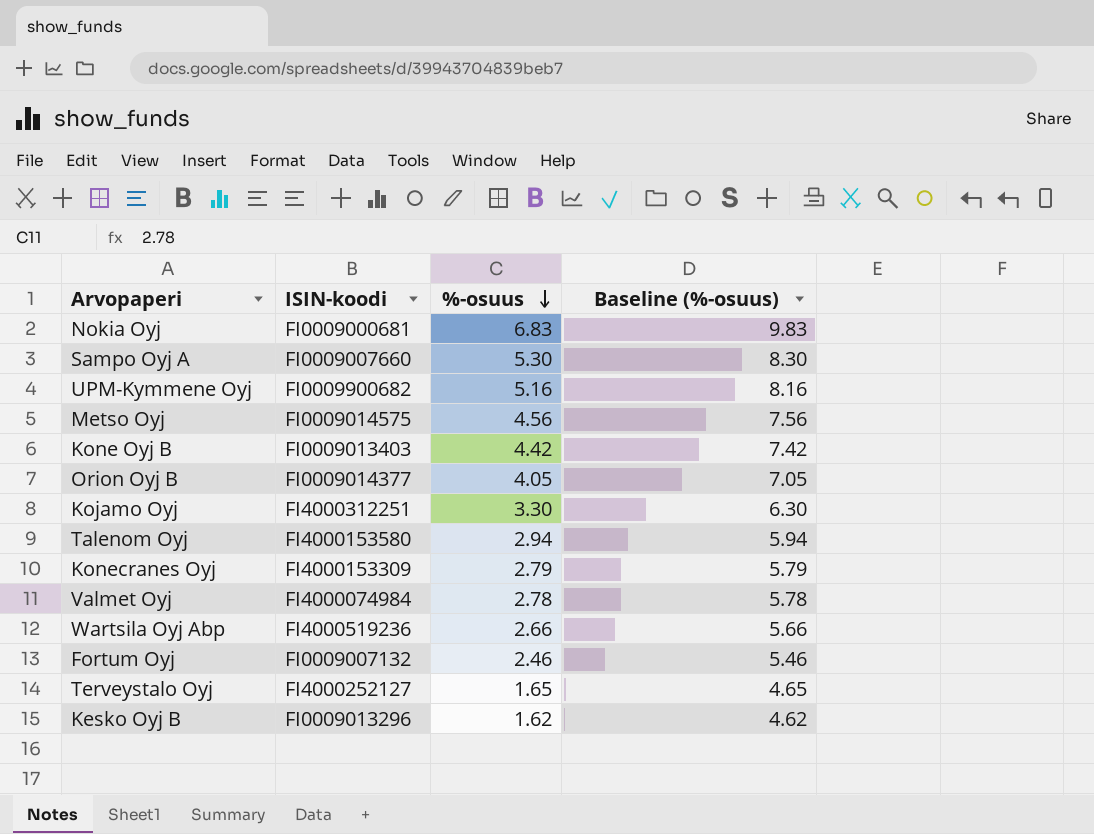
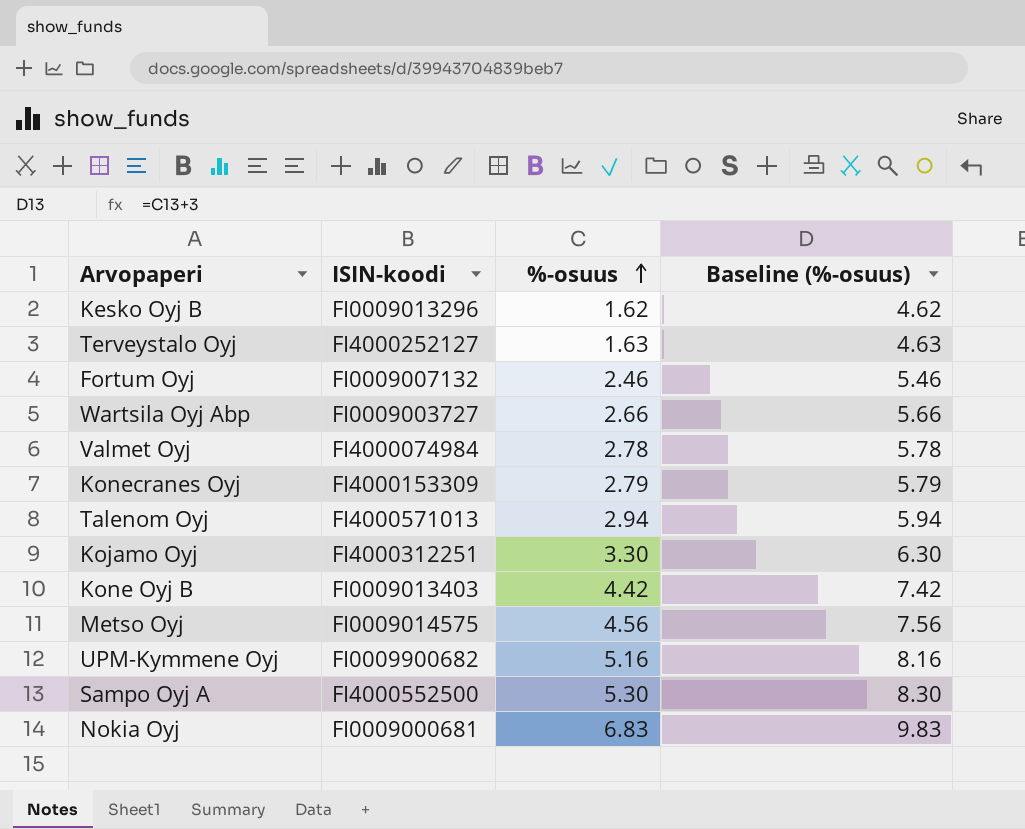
row order: %-osuus descending -> %-osuus ascending
row Orion Oyj B: FI0009014377 | 4.05 | 7.05 -> none
Terveystalo Oyj | %-osuus: 1.65 -> 1.63
Terveystalo Oyj | Baseline (%-osuus): 4.65 -> 4.63
Wartsila Oyj Abp | ISIN-koodi: FI4000519236 -> FI0009003727
Talenom Oyj | ISIN-koodi: FI4000153580 -> FI4000571013
Sampo Oyj A | ISIN-koodi: FI0009007660 -> FI4000552500

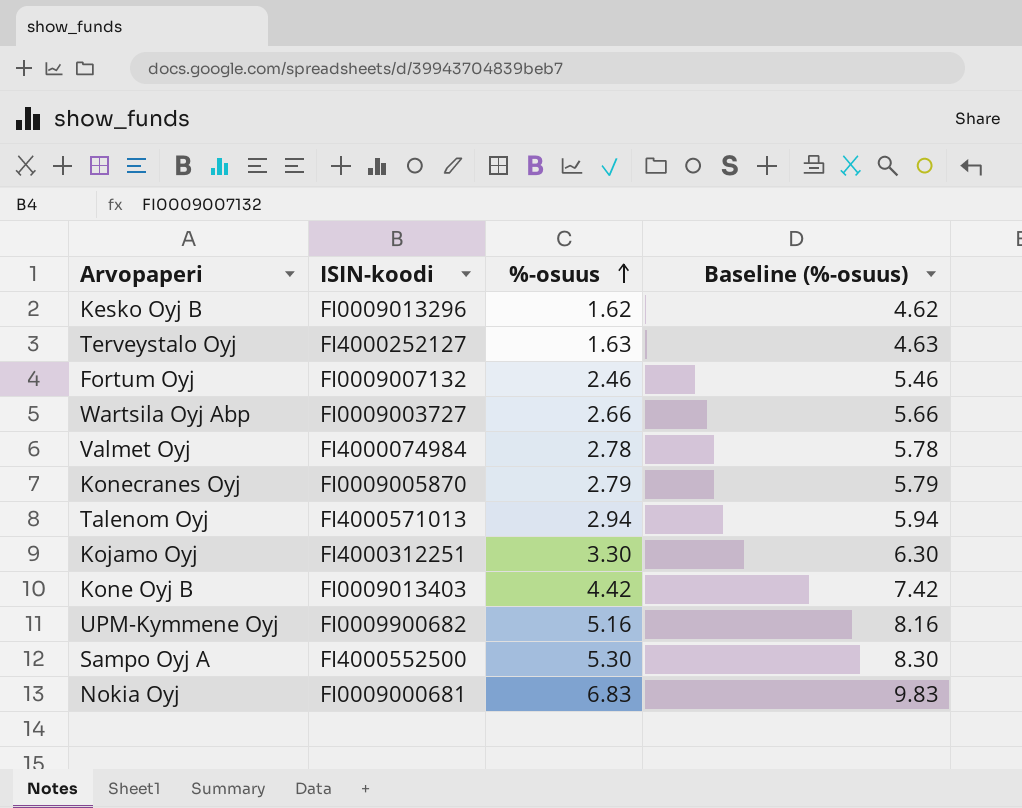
row Metso Oyj: FI0009014575 | 4.56 | 7.56 -> none
Konecranes Oyj | ISIN-koodi: FI4000153309 -> FI0009005870

